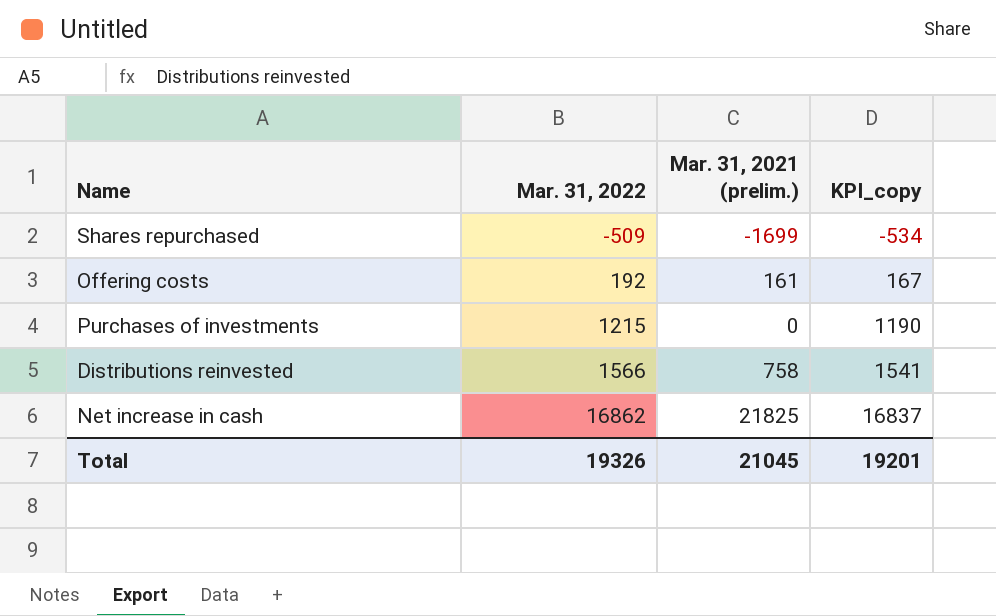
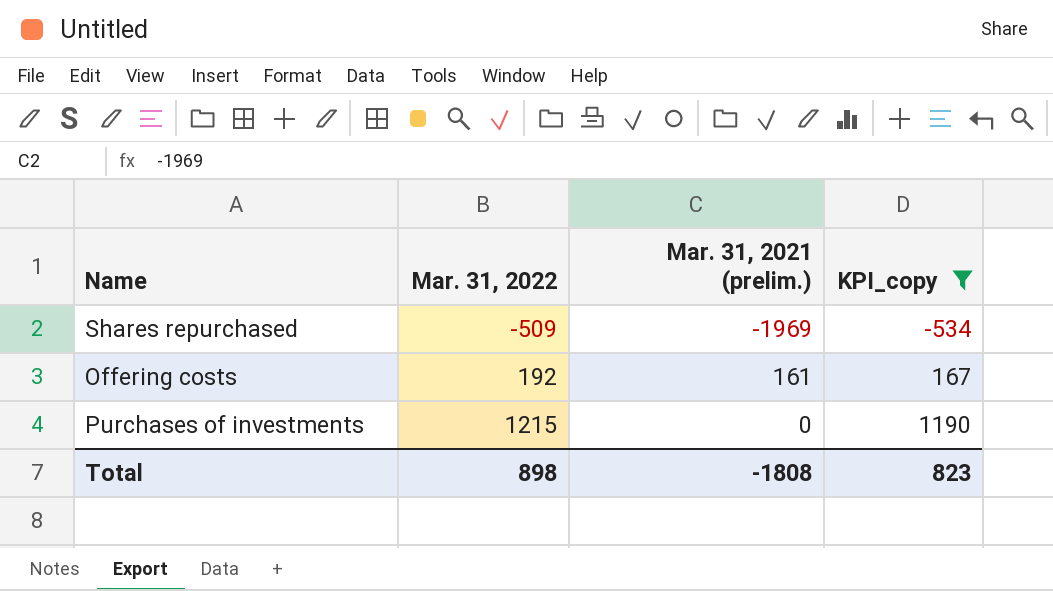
filter: none -> KPI_copy <= 1190
Shares repurchased | Mar. 31, 2021 (prelim.): -1699 -> -1969
Total | Mar. 31, 2022: 19326 -> 898
Total | Mar. 31, 2021 (prelim.): 21045 -> -1808
Total | KPI_copy: 19201 -> 823

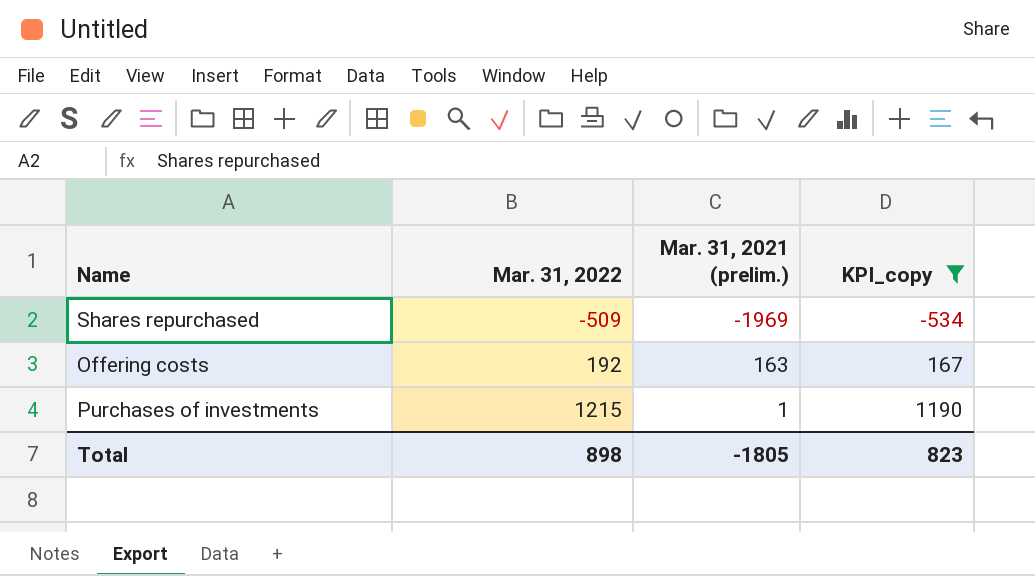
Offering costs | Mar. 31, 2021 (prelim.): 161 -> 163
Purchases of investments | Mar. 31, 2021 (prelim.): 0 -> 1
Total | Mar. 31, 2021 (prelim.): -1808 -> -1805

